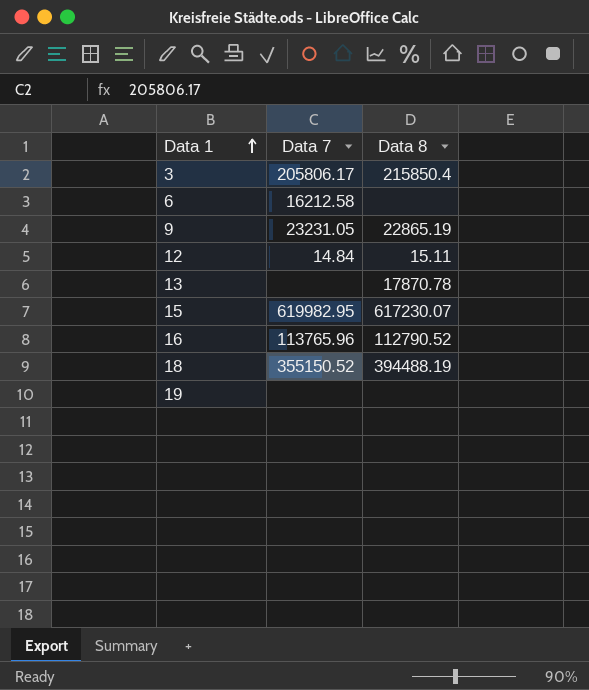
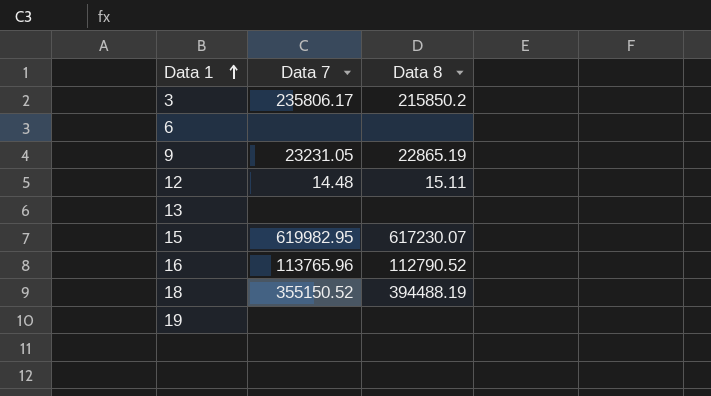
3 | Data 7: 205806.17 -> 235806.17
3 | Data 8: 215850.4 -> 215850.2
6 | Data 7: 16212.58 -> none
12 | Data 7: 14.84 -> 14.48
13 | Data 8: 17870.78 -> none

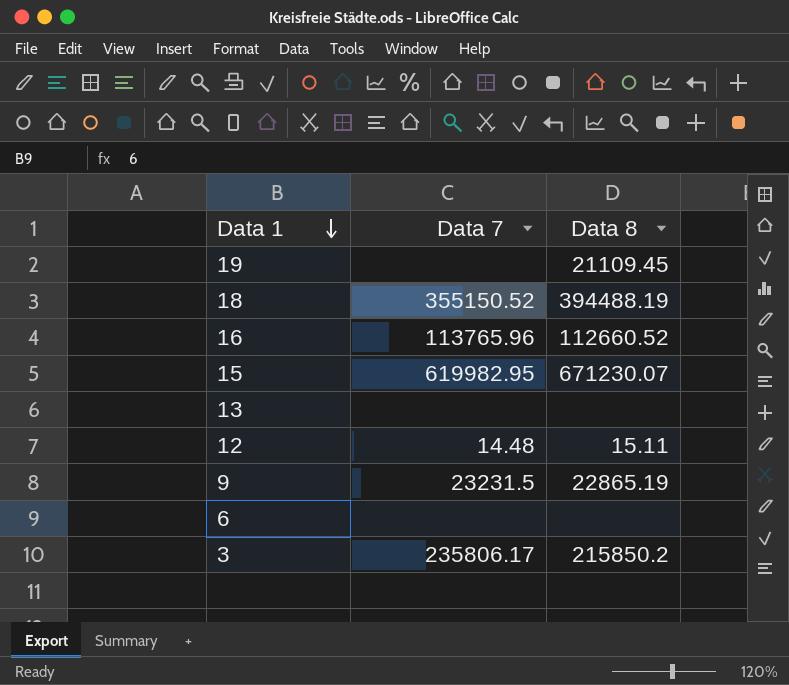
row order: Data 1 ascending -> Data 1 descending
19 | Data 8: none -> 21109.45
16 | Data 8: 112790.52 -> 112660.52
15 | Data 8: 617230.07 -> 671230.07
9 | Data 7: 23231.05 -> 23231.5

